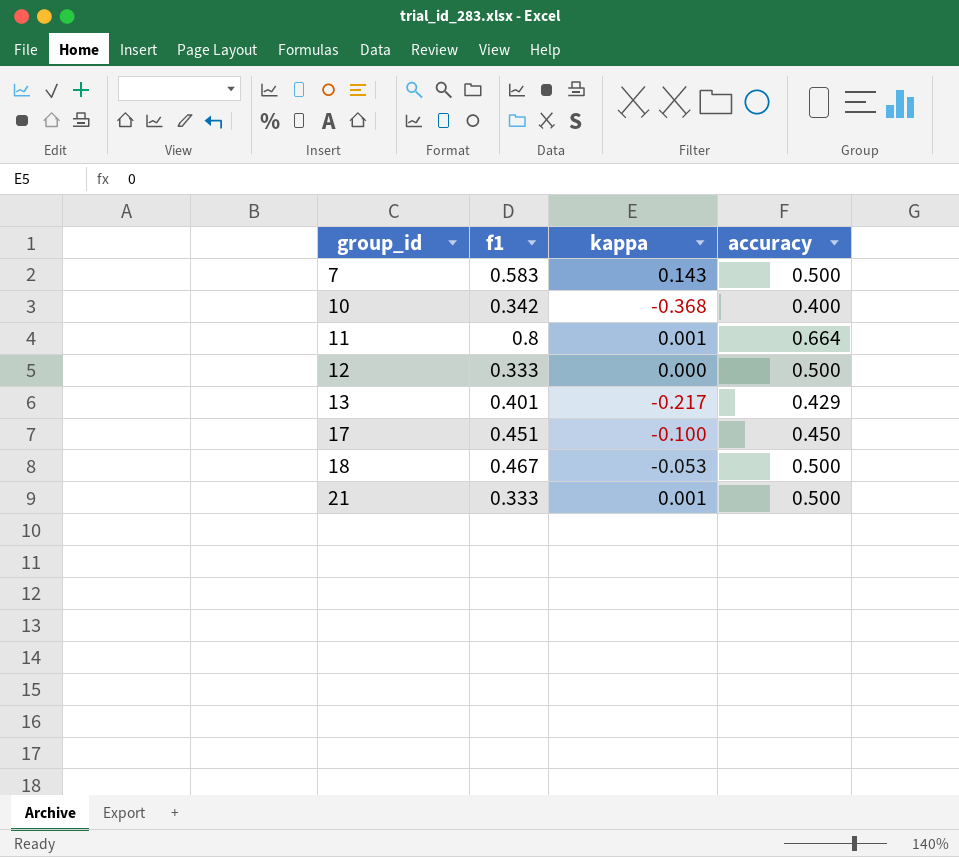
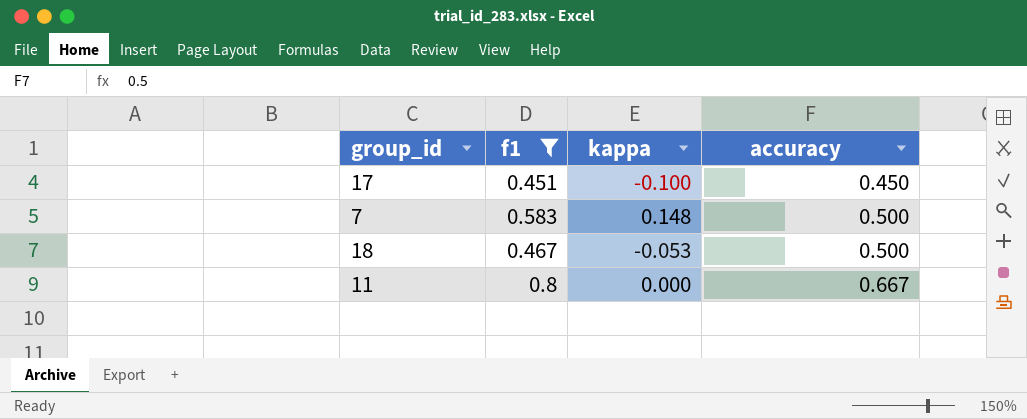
filter: none -> f1 >= 0.451
row order: group_id ascending -> accuracy ascending
7 | kappa: 0.143 -> 0.148
11 | kappa: 0.001 -> 0.000
11 | accuracy: 0.664 -> 0.667

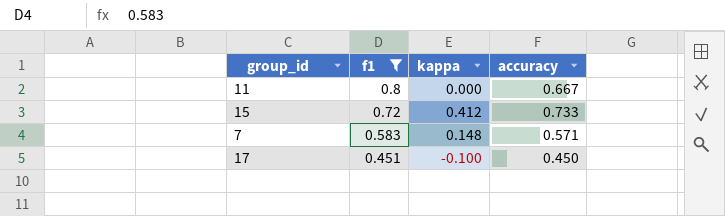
row order: accuracy ascending -> f1 descending
row 18: 0.467 | -0.053 | 0.500 -> none
row 15: none -> 0.72 | 0.412 | 0.733
7 | accuracy: 0.500 -> 0.571

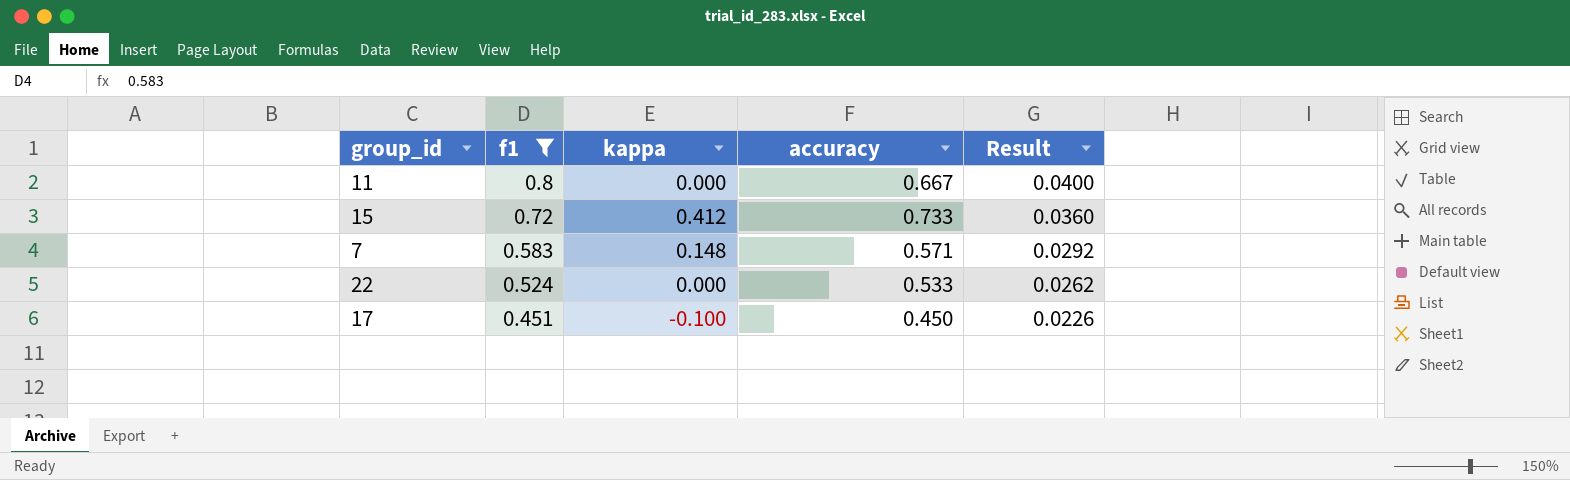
column Result | formula: none -> [f1] * 0.05
row 22: none -> 0.524 | 0.000 | 0.533 | 0.0262

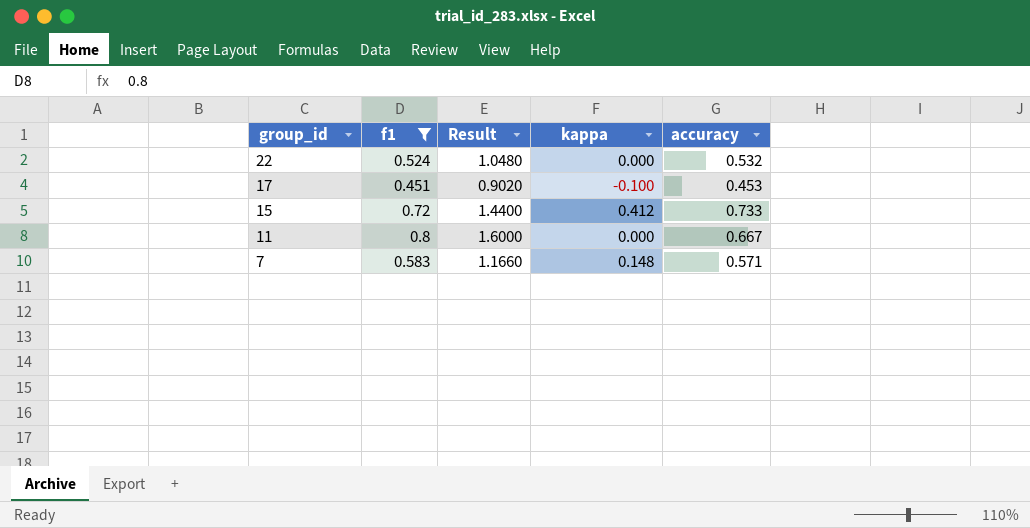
row order: f1 descending -> group_id descending
column Result | formula: [f1] * 0.05 -> [f1] * 2
column Result | position: 5 -> 3
22 | accuracy: 0.533 -> 0.532
17 | accuracy: 0.450 -> 0.453

